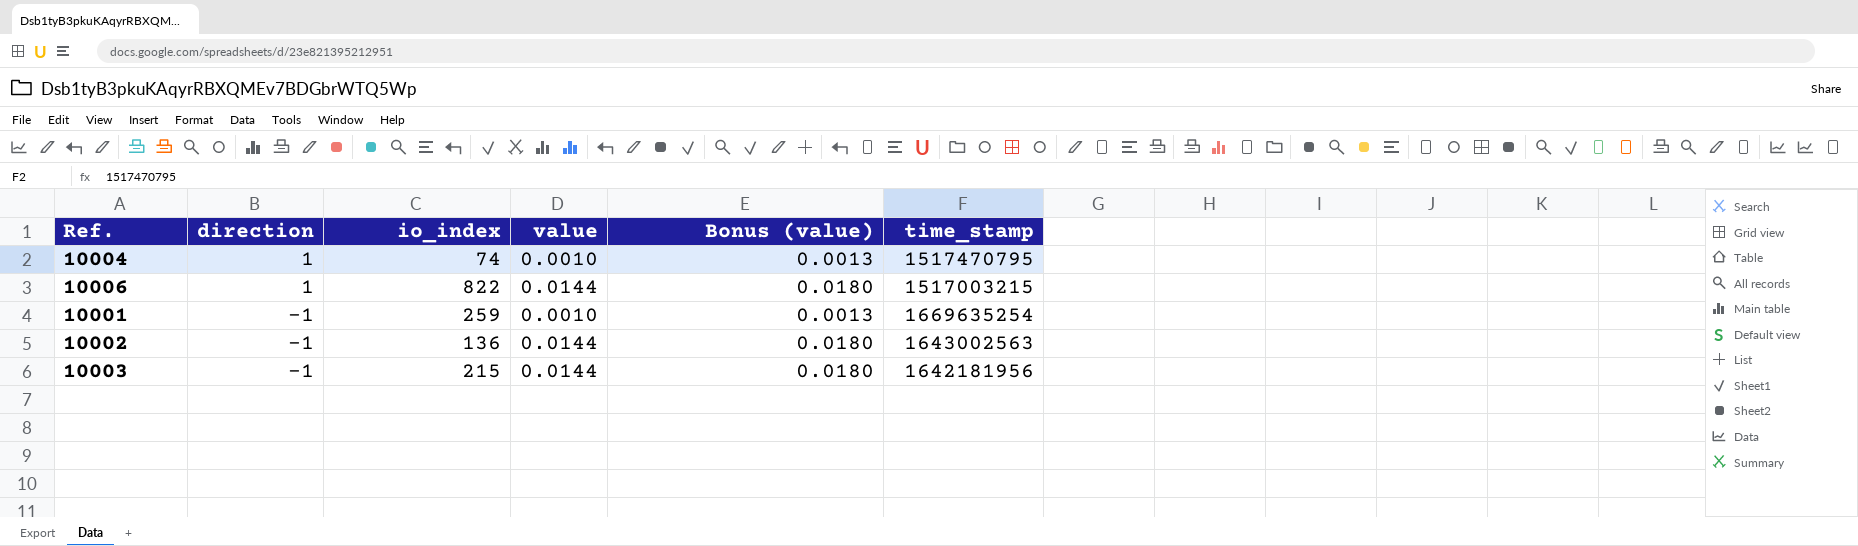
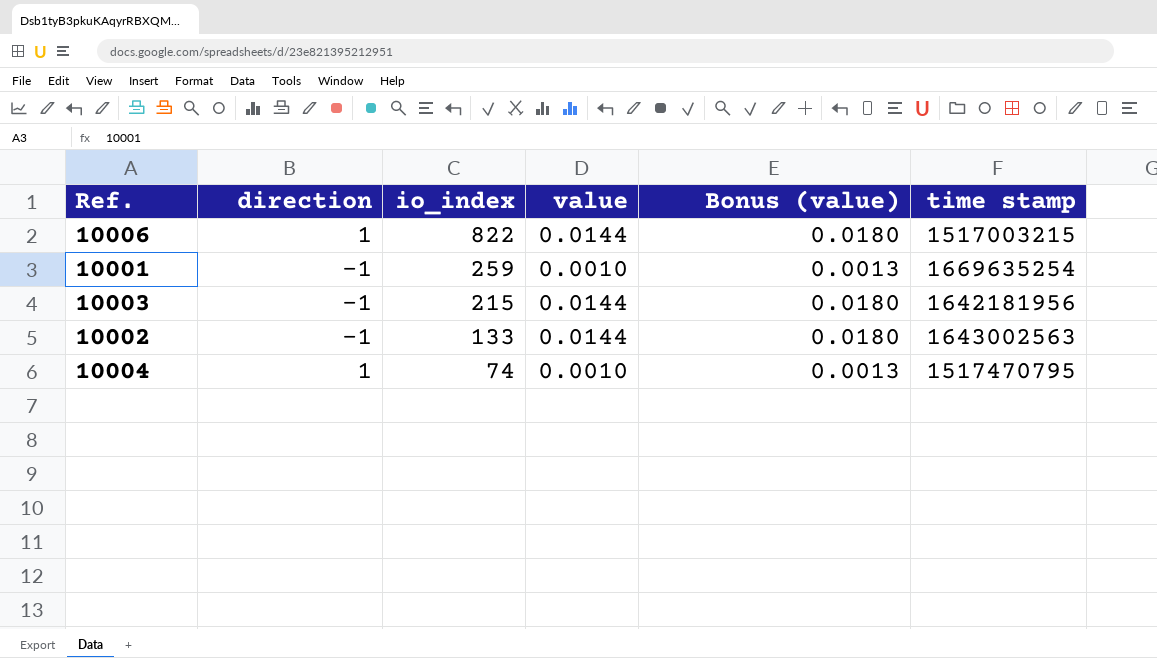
row order: direction descending -> io_index descending
column name: time_stamp -> time stamp
10002 | io_index: 136 -> 133

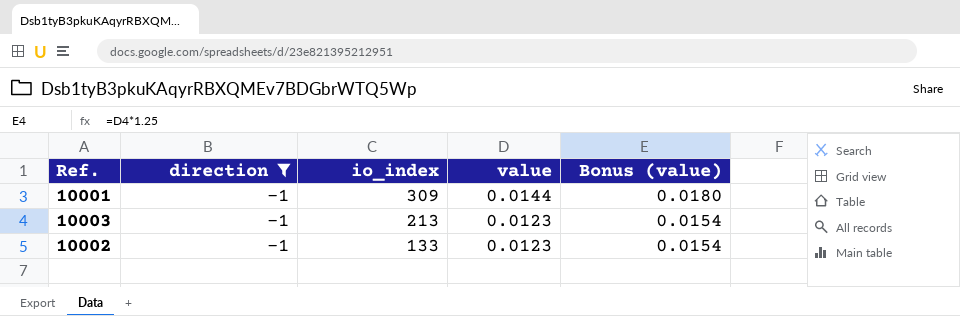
filter: none -> direction = -1
column time stamp | position: 6 -> none
10001 | io_index: 259 -> 309
10001 | value: 0.0010 -> 0.0144
10001 | Bonus (value): 0.0013 -> 0.0180
10003 | io_index: 215 -> 213
10003 | value: 0.0144 -> 0.0123
10003 | Bonus (value): 0.0180 -> 0.0154
10002 | value: 0.0144 -> 0.0123
10002 | Bonus (value): 0.0180 -> 0.0154

